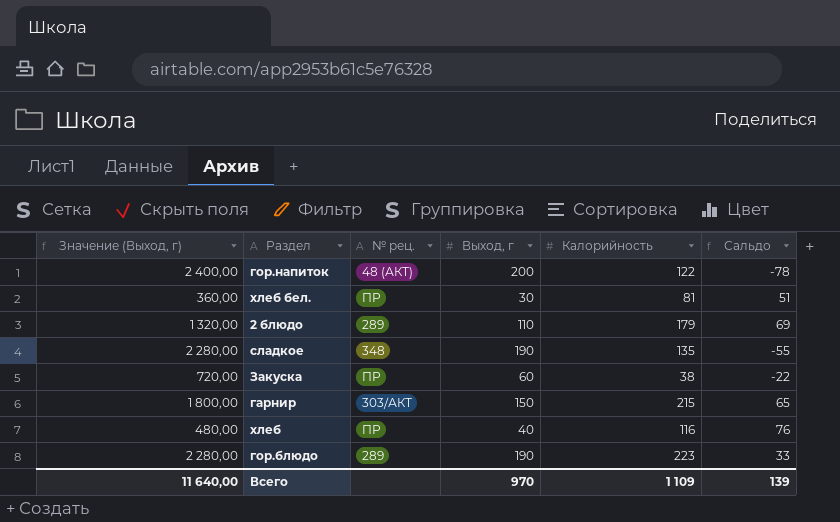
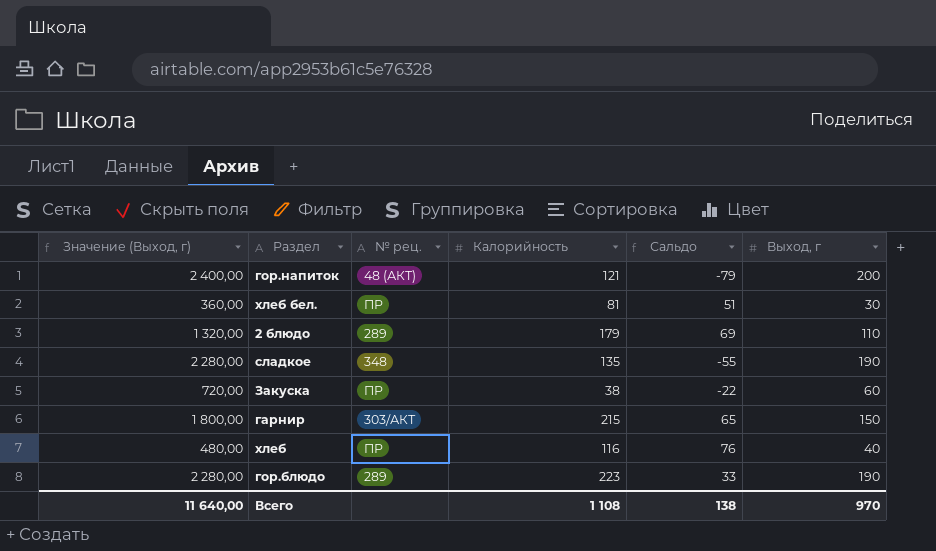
column Выход, г | position: 4 -> 6
гор.напиток | Калорийность: 122 -> 121
гор.напиток | Сальдо: -78 -> -79
Всего | Калорийность: 1 109 -> 1 108
Всего | Сальдо: 139 -> 138

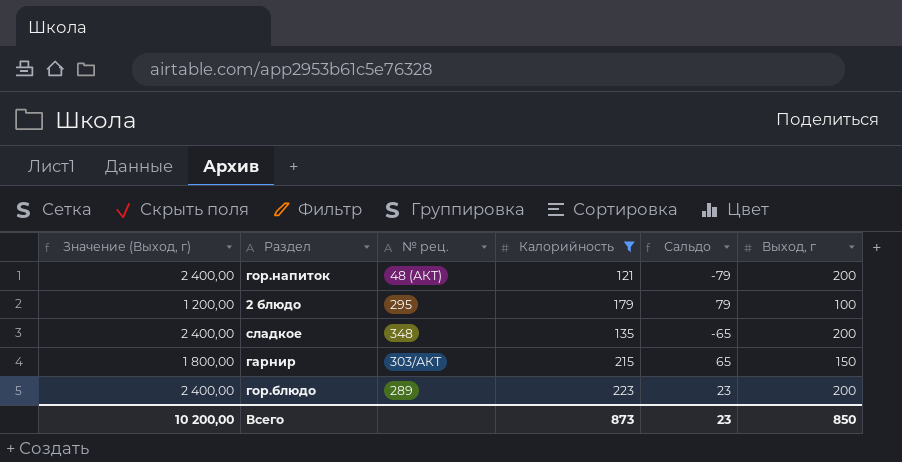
filter: none -> Калорийность >= 121
2 блюдо | Значение (Выход, г): 1 320,00 -> 1 200,00
2 блюдо | № рец.: 289 -> 295
2 блюдо | Сальдо: 69 -> 79
2 блюдо | Выход, г: 110 -> 100
сладкое | Значение (Выход, г): 2 280,00 -> 2 400,00
сладкое | Сальдо: -55 -> -65
сладкое | Выход, г: 190 -> 200
гор.блюдо | Значение (Выход, г): 2 280,00 -> 2 400,00
гор.блюдо | Сальдо: 33 -> 23
гор.блюдо | Выход, г: 190 -> 200
Всего | Значение (Выход, г): 11 640,00 -> 10 200,00
Всего | Калорийность: 1 108 -> 873
Всего | Сальдо: 138 -> 23
Всего | Выход, г: 970 -> 850

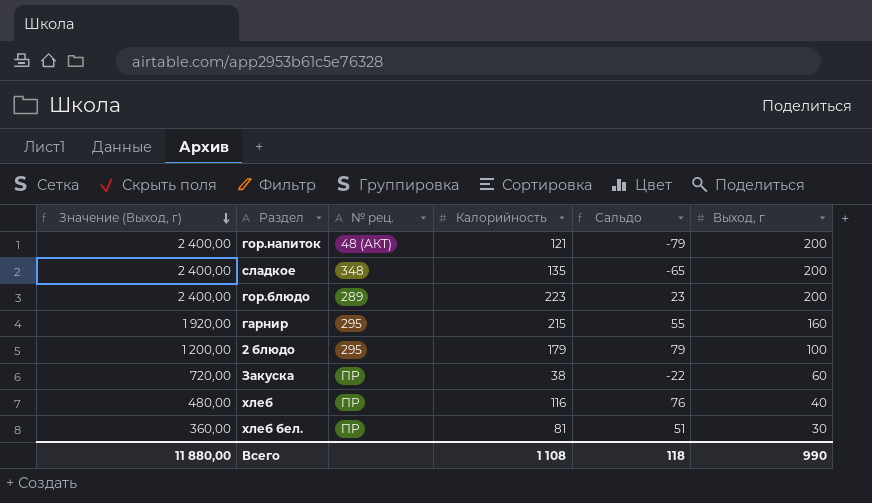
filter: Калорийность >= 121 -> none
row order: none -> Значение (Выход, г) descending
гарнир | Значение (Выход, г): 1 800,00 -> 1 920,00
гарнир | № рец.: 303/АКТ -> 295
гарнир | Сальдо: 65 -> 55
гарнир | Выход, г: 150 -> 160
Всего | Значение (Выход, г): 10 200,00 -> 11 880,00
Всего | Калорийность: 873 -> 1 108
Всего | Сальдо: 23 -> 118
Всего | Выход, г: 850 -> 990

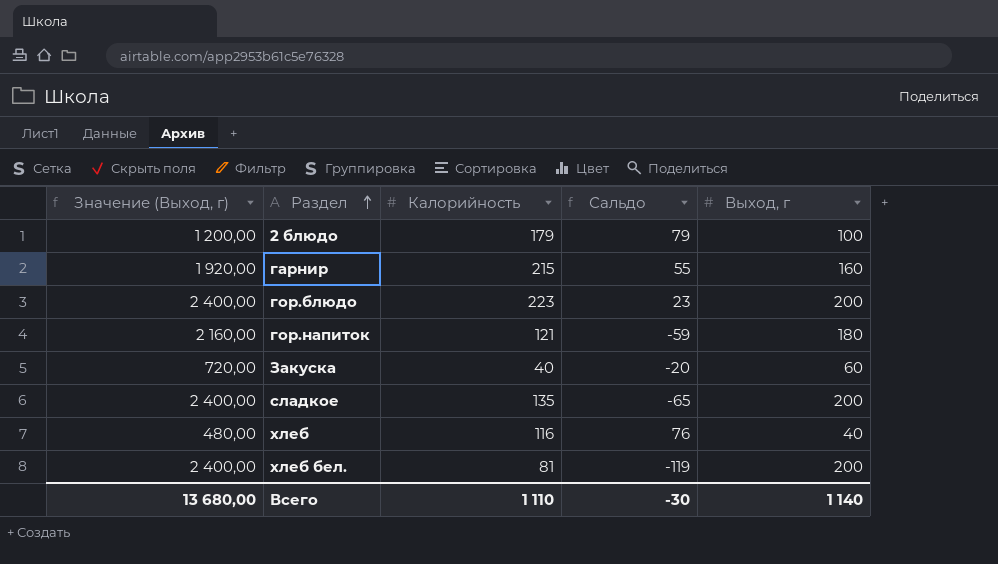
row order: Значение (Выход, г) descending -> Раздел ascending
column № рец. | position: 3 -> none
гор.напиток | Значение (Выход, г): 2 400,00 -> 2 160,00
гор.напиток | Сальдо: -79 -> -59
гор.напиток | Выход, г: 200 -> 180
Закуска | Калорийность: 38 -> 40
Закуска | Сальдо: -22 -> -20
хлеб бел. | Значение (Выход, г): 360,00 -> 2 400,00
хлеб бел. | Сальдо: 51 -> -119
хлеб бел. | Выход, г: 30 -> 200
Всего | Значение (Выход, г): 11 880,00 -> 13 680,00
Всего | Калорийность: 1 108 -> 1 110
Всего | Сальдо: 118 -> -30
Всего | Выход, г: 990 -> 1 140

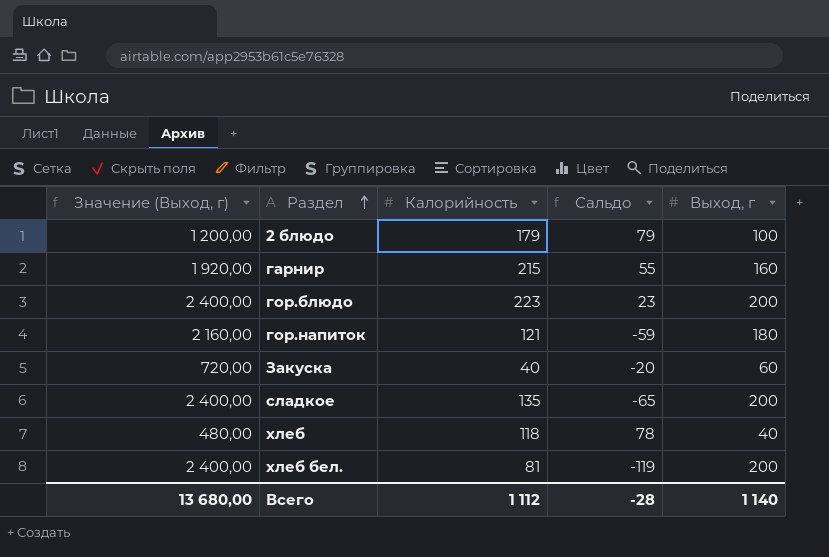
хлеб | Калорийность: 116 -> 118
хлеб | Сальдо: 76 -> 78
Всего | Калорийность: 1 110 -> 1 112
Всего | Сальдо: -30 -> -28

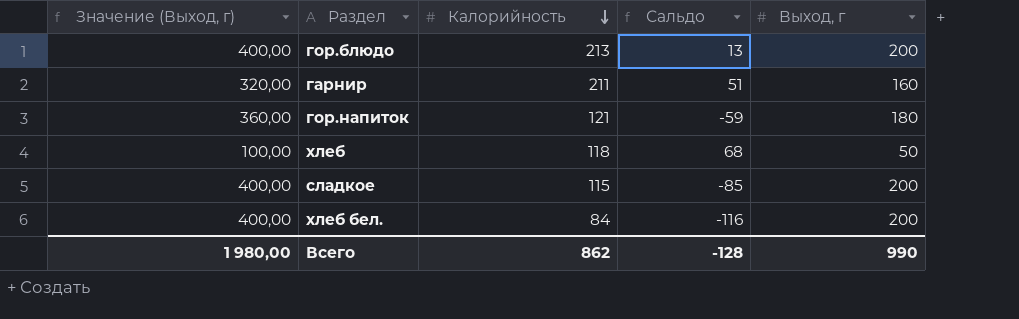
row order: Раздел ascending -> Калорийность descending
column Значение (Выход, г) | formula: [Выход, г] * 12 -> [Выход, г] * 2
row 2 блюдо: 1 200,00 | 179 | 79 | 100 -> none
row Закуска: 720,00 | 40 | -20 | 60 -> none
гор.блюдо | Калорийность: 223 -> 213
гор.блюдо | Сальдо: 23 -> 13
гарнир | Калорийность: 215 -> 211
гарнир | Сальдо: 55 -> 51
хлеб | Сальдо: 78 -> 68
хлеб | Выход, г: 40 -> 50
сладкое | Калорийность: 135 -> 115
сладкое | Сальдо: -65 -> -85
хлеб бел. | Калорийность: 81 -> 84
хлеб бел. | Сальдо: -119 -> -116
Всего | Значение (Выход, г): 13 680,00 -> 1 980,00
Всего | Калорийность: 1 112 -> 862
Всего | Сальдо: -28 -> -128
Всего | Выход, г: 1 140 -> 990

